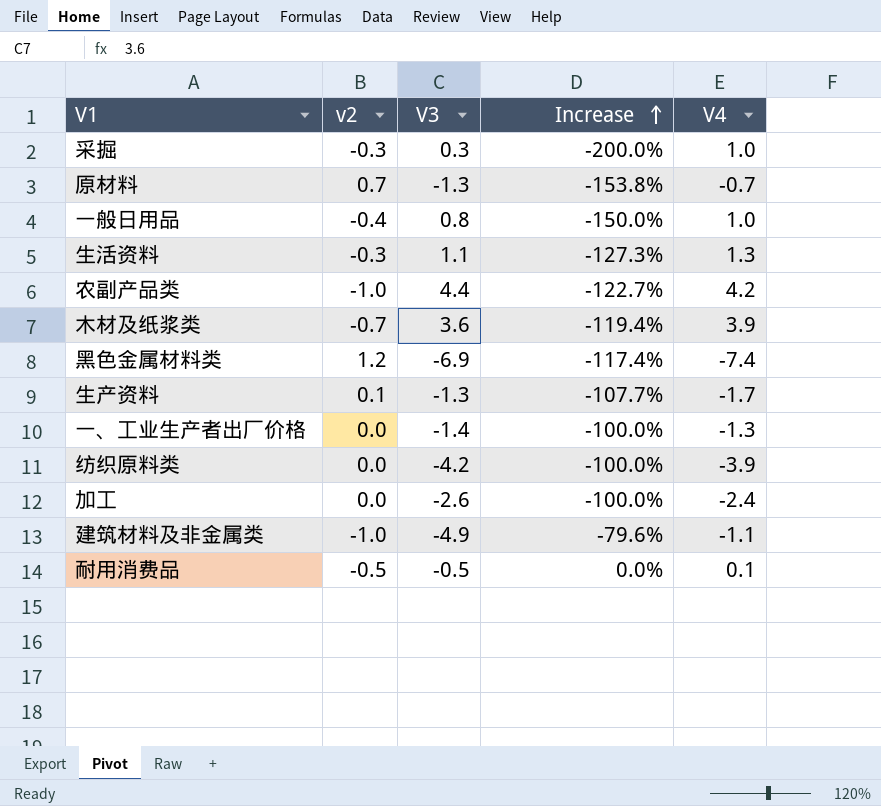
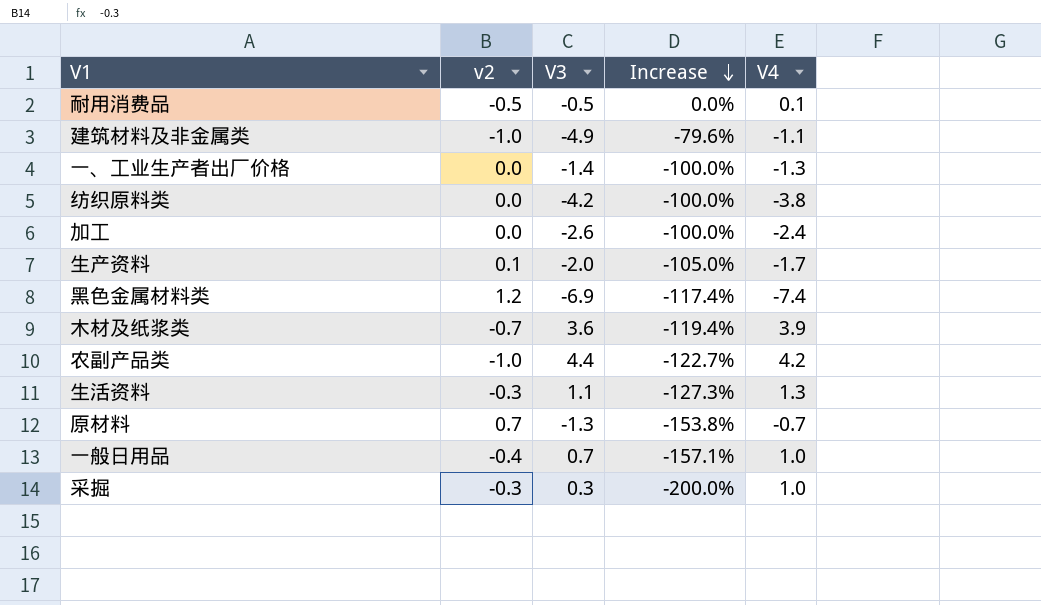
row order: Increase ascending -> Increase descending
纺织原料类 | V4: -3.9 -> -3.8
生产资料 | V3: -1.3 -> -2.0
生产资料 | Increase: -107.7% -> -105.0%
一般日用品 | V3: 0.8 -> 0.7
一般日用品 | Increase: -150.0% -> -157.1%

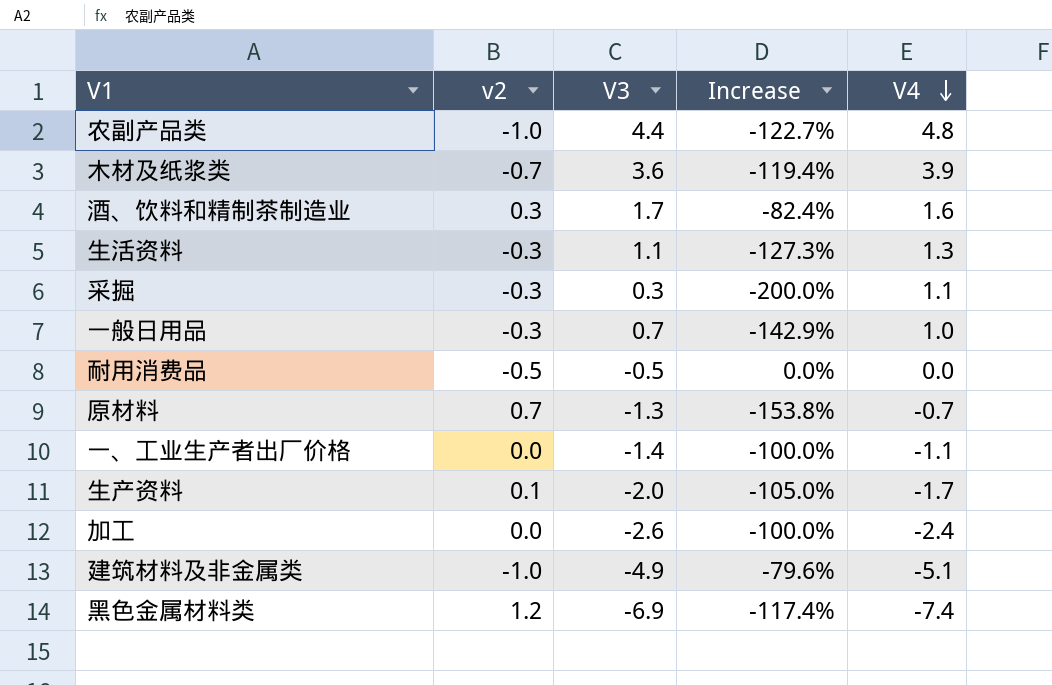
row order: Increase descending -> V4 descending
row 纺织原料类: 0.0 | -4.2 | -100.0% | -3.8 -> none
农副产品类 | V4: 4.2 -> 4.8
row 酒、饮料和精制茶制造业: none -> 0.3 | 1.7 | -82.4% | 1.6
采掘 | V4: 1.0 -> 1.1
一般日用品 | v2: -0.4 -> -0.3
一般日用品 | Increase: -157.1% -> -142.9%
耐用消费品 | V4: 0.1 -> 0.0
一、工业生产者出厂价格 | V4: -1.3 -> -1.1
建筑材料及非金属类 | V4: -1.1 -> -5.1

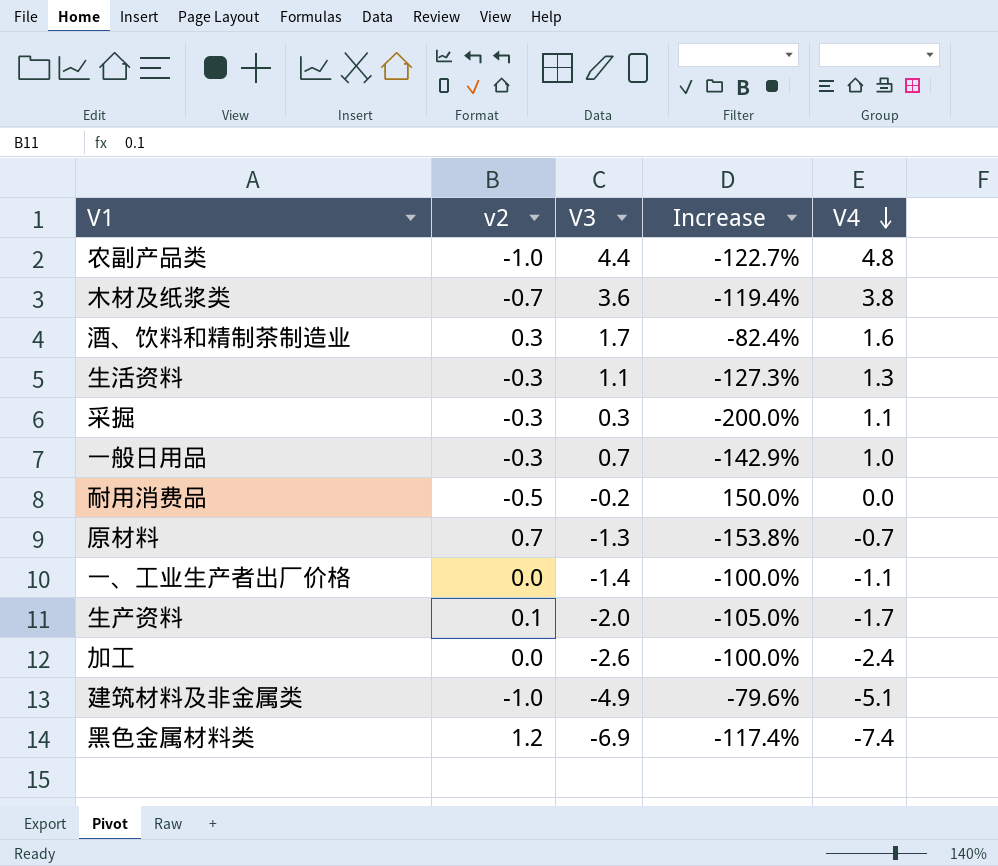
木材及纸浆类 | V4: 3.9 -> 3.8
耐用消费品 | V3: -0.5 -> -0.2
耐用消费品 | Increase: 0.0% -> 150.0%

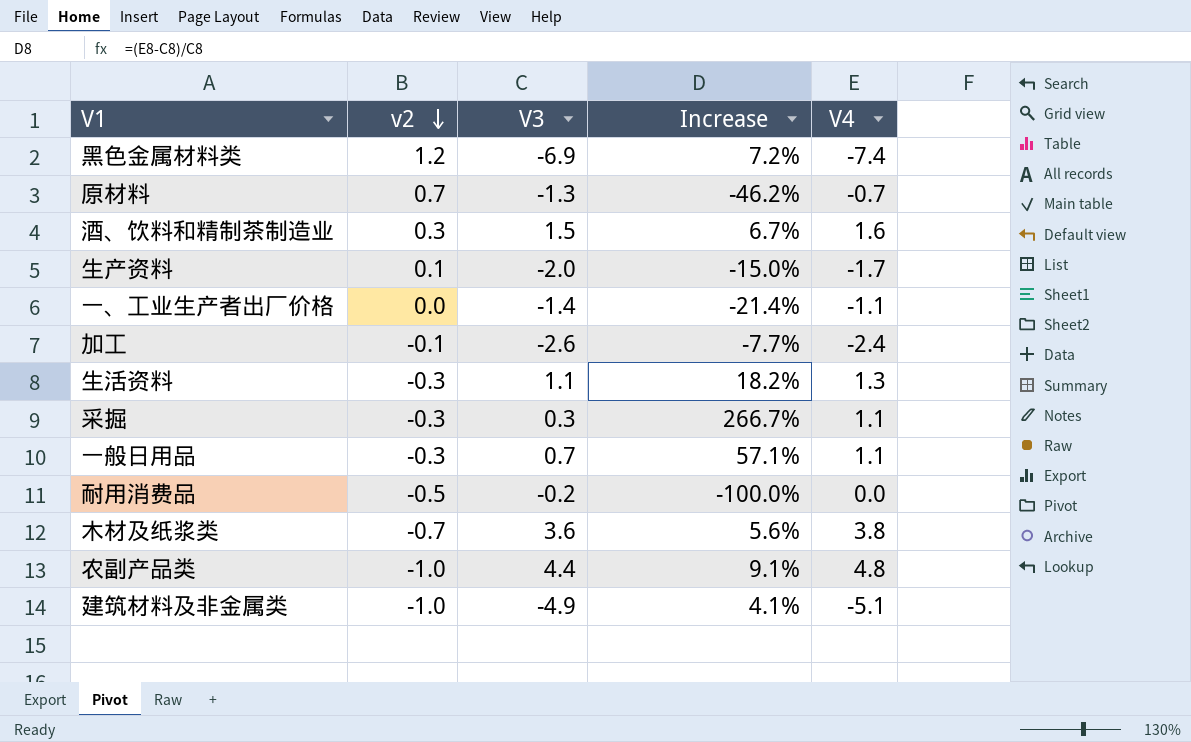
row order: V4 descending -> v2 descending
column Increase | formula: ([v2] - [V3]) / [V3] -> ([V4] - [V3]) / [V3]
酒、饮料和精制茶制造业 | V3: 1.7 -> 1.5
加工 | v2: 0.0 -> -0.1
一般日用品 | V4: 1.0 -> 1.1

